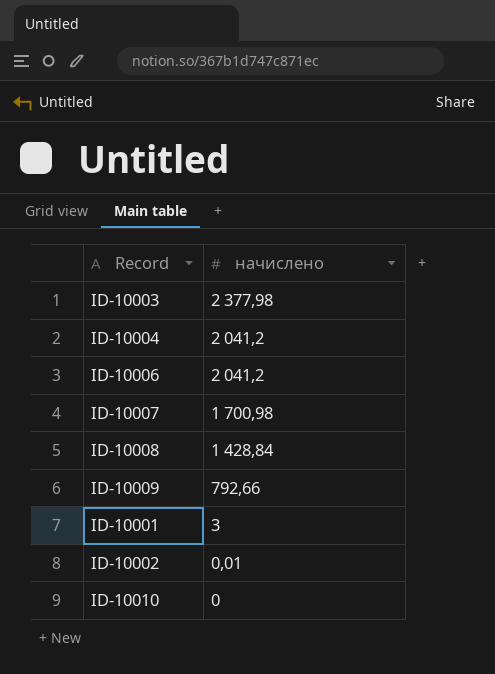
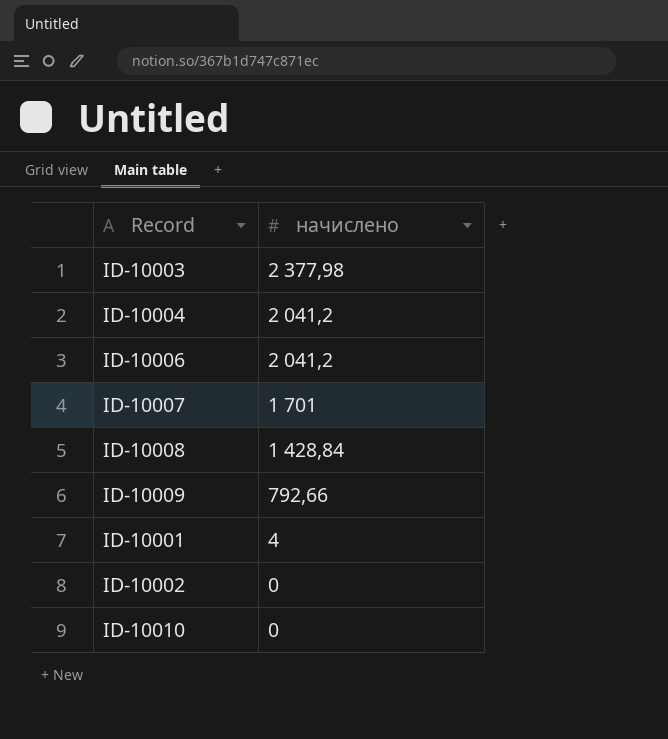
ID-10007 | начислено: 1 700,98 -> 1 701
ID-10001 | начислено: 3 -> 4
ID-10002 | начислено: 0,01 -> 0

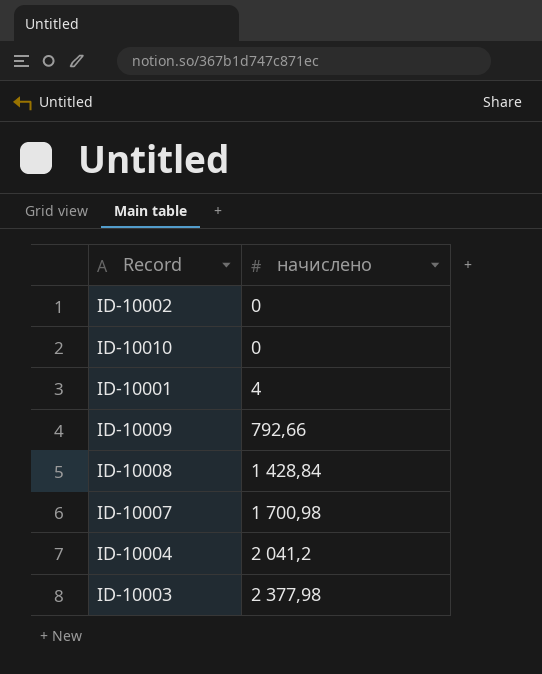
row order: начислено descending -> начислено ascending
row ID-10006: 2 041,2 -> none
ID-10007 | начислено: 1 701 -> 1 700,98

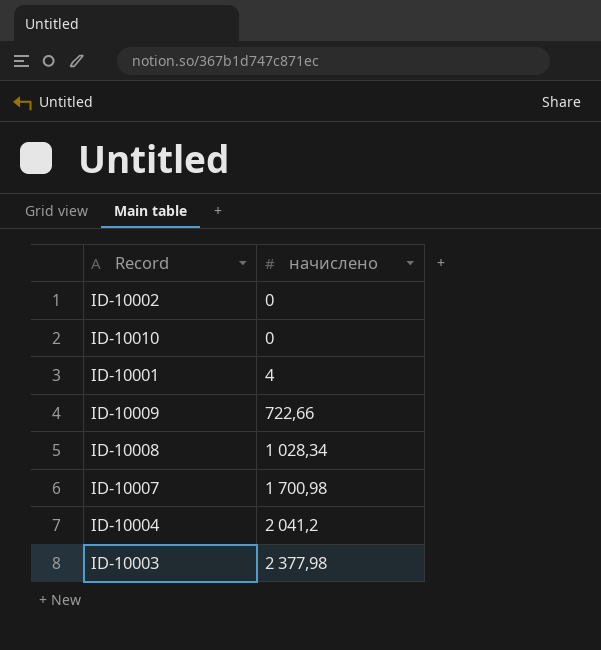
ID-10009 | начислено: 792,66 -> 722,66
ID-10008 | начислено: 1 428,84 -> 1 028,34

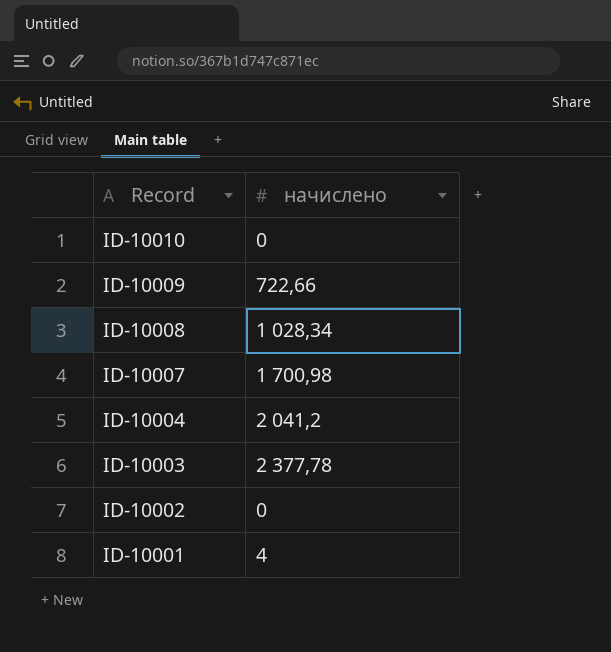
row order: начислено ascending -> Record descending
ID-10003 | начислено: 2 377,98 -> 2 377,78

